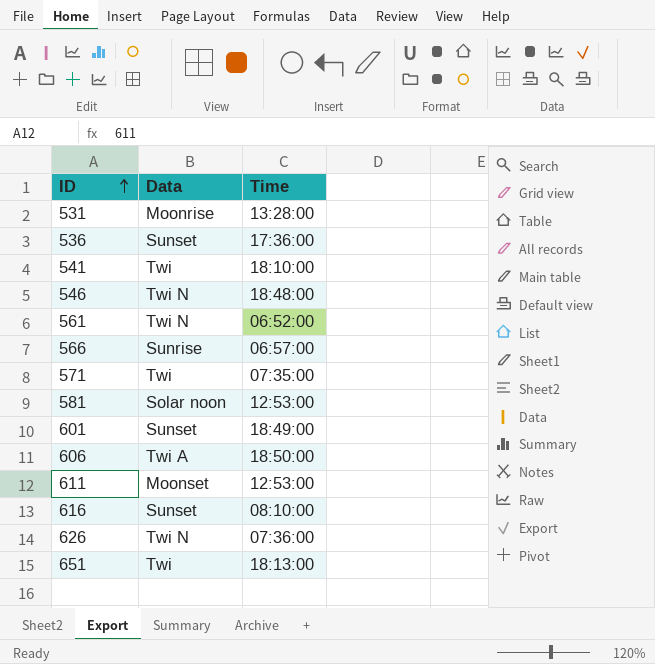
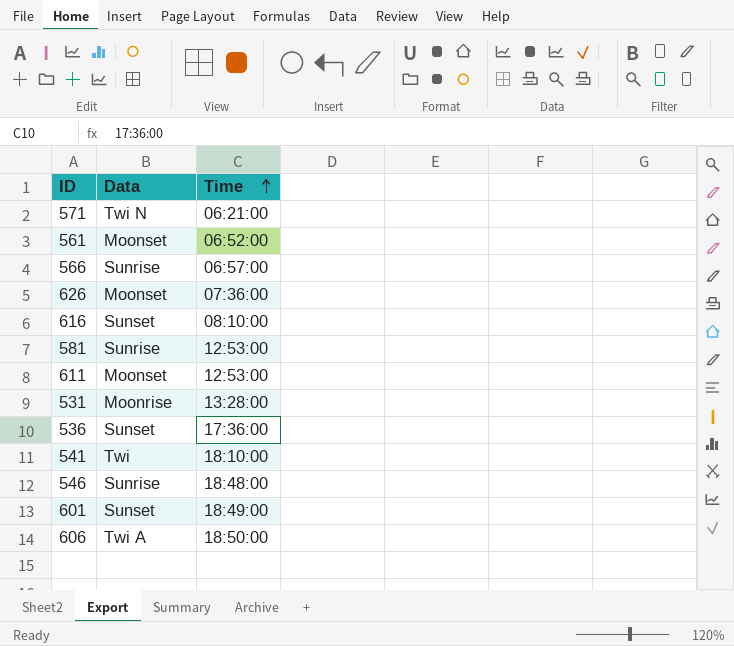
row order: ID ascending -> Time ascending
row 651: Twi | 18:13:00 -> none
571 | Data: Twi -> Twi N
571 | Time: 07:35:00 -> 06:21:00
561 | Data: Twi N -> Moonset
626 | Data: Twi N -> Moonset
581 | Data: Solar noon -> Sunrise
546 | Data: Twi N -> Sunrise

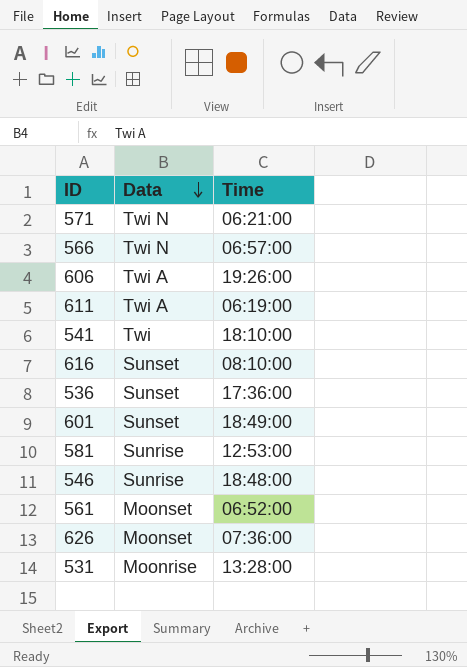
row order: Time ascending -> Data descending
566 | Data: Sunrise -> Twi N
606 | Time: 18:50:00 -> 19:26:00
611 | Data: Moonset -> Twi A
611 | Time: 12:53:00 -> 06:19:00

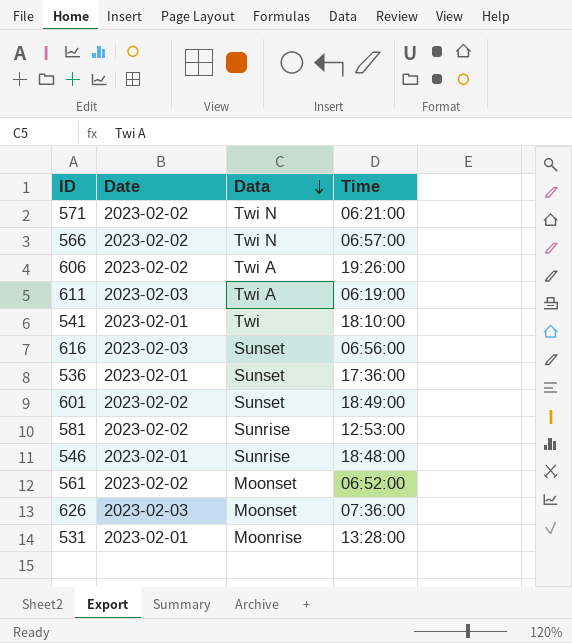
column Date | position: none -> 2
616 | Time: 08:10:00 -> 06:56:00

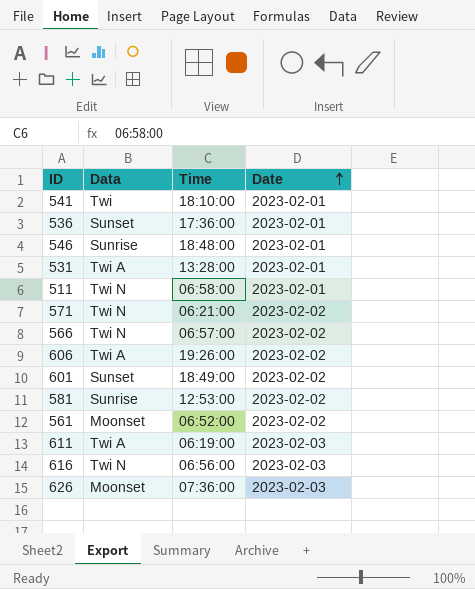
row order: Data descending -> Date ascending
column Date | position: 2 -> 4
531 | Data: Moonrise -> Twi A
row 511: none -> Twi N | 06:58:00 | 2023-02-01
616 | Data: Sunset -> Twi N

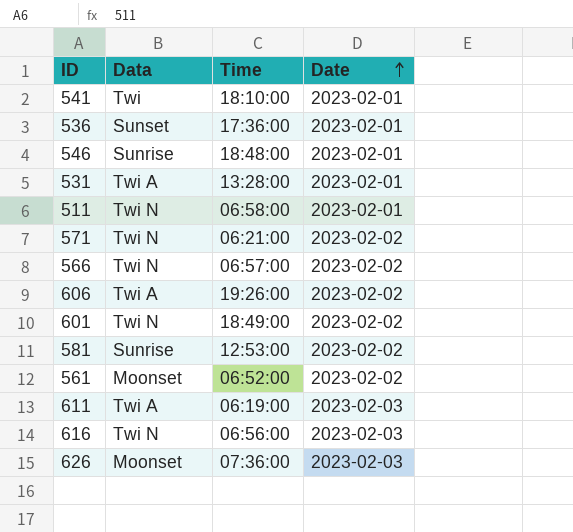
601 | Data: Sunset -> Twi N

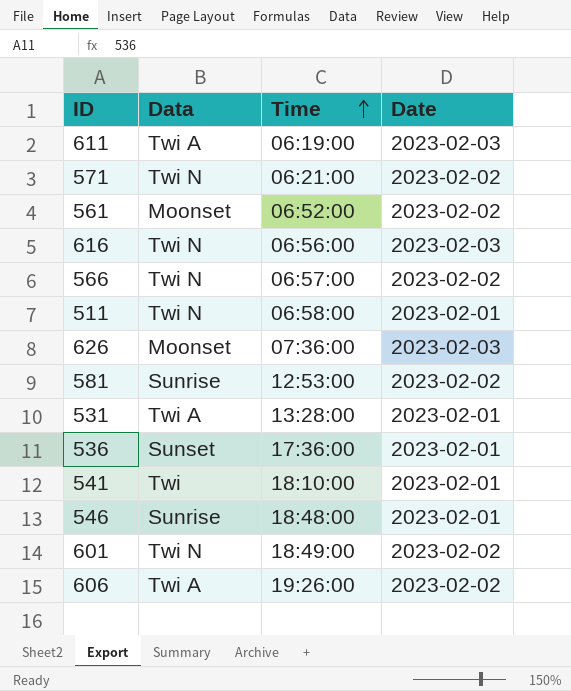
row order: Date ascending -> Time ascending

